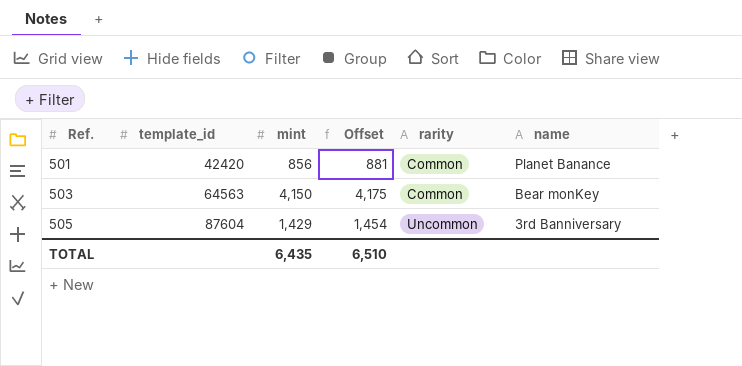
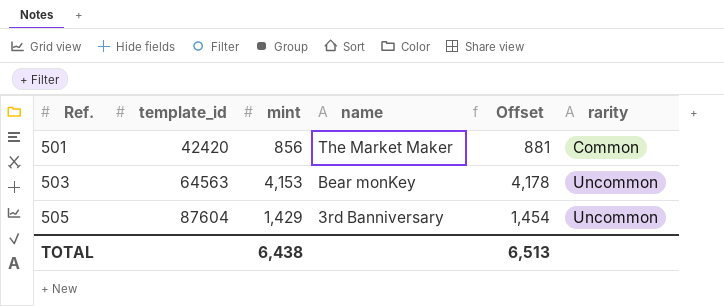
column name | position: 6 -> 4
501 | name: Planet Banance -> The Market Maker
503 | mint: 4,150 -> 4,153
503 | Offset: 4,175 -> 4,178
503 | rarity: Common -> Uncommon
TOTAL | mint: 6,435 -> 6,438
TOTAL | Offset: 6,510 -> 6,513

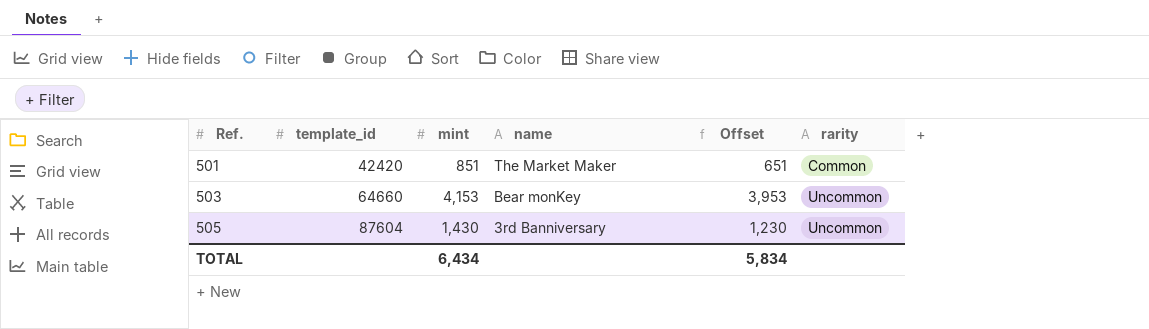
column Offset | formula: [mint] + 25 -> [mint] - 200
501 | mint: 856 -> 851
503 | template_id: 64563 -> 64660
505 | mint: 1,429 -> 1,430
TOTAL | mint: 6,438 -> 6,434
TOTAL | Offset: 6,513 -> 5,834

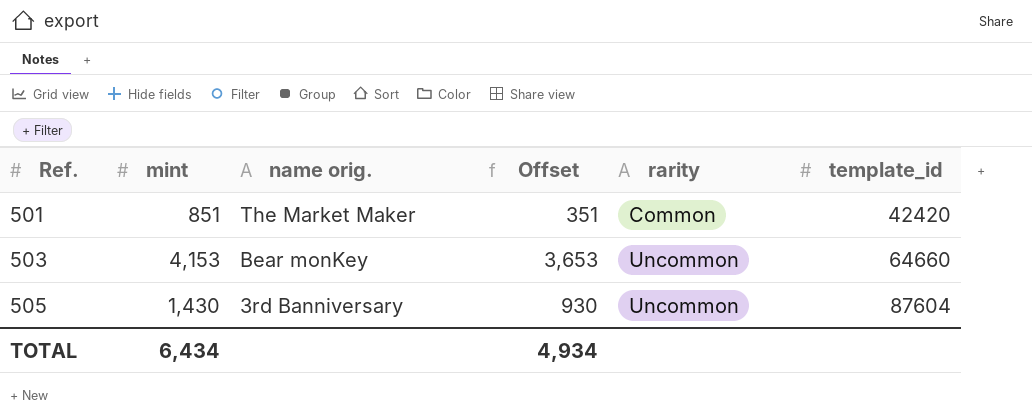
column name: name -> name orig.
column Offset | formula: [mint] - 200 -> [mint] - 500
column template_id | position: 2 -> 6
TOTAL | Offset: 5,834 -> 4,934

